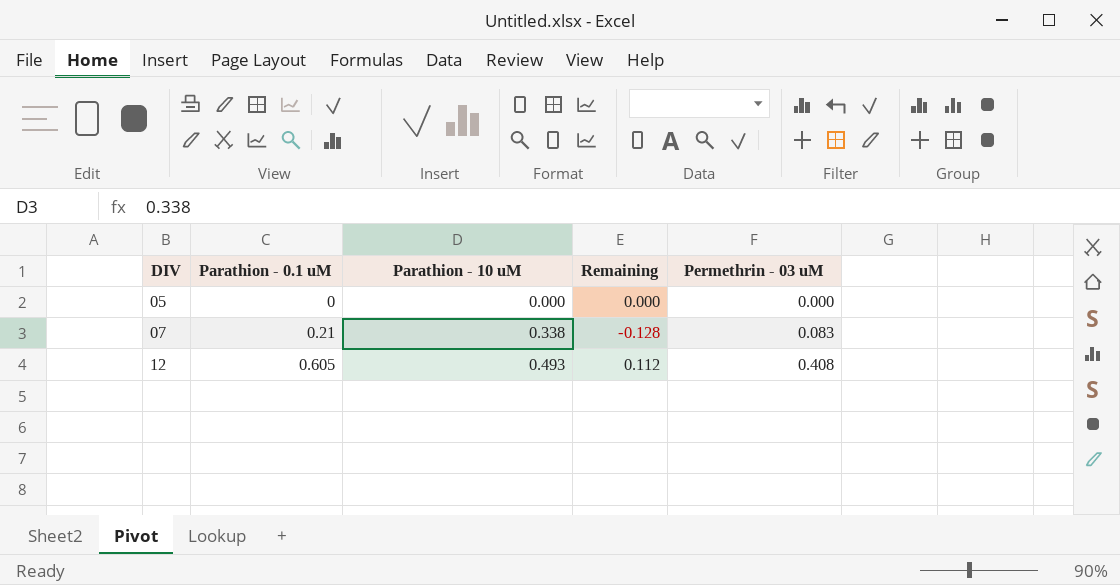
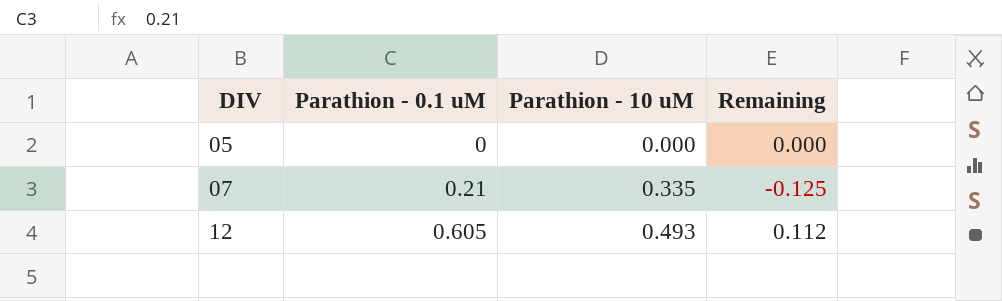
column Permethrin - 03 uM | position: 5 -> none
07 | Parathion - 10 uM: 0.338 -> 0.335
07 | Remaining: -0.128 -> -0.125

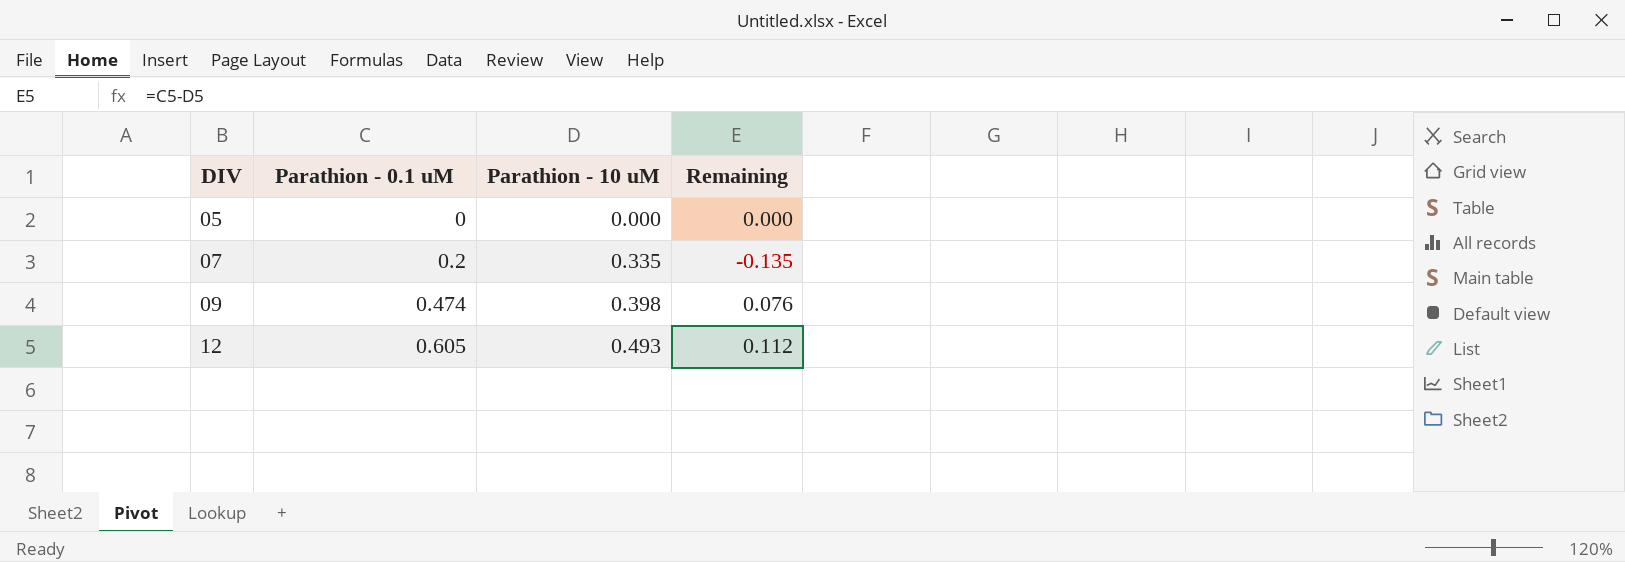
07 | Parathion - 0.1 uM: 0.21 -> 0.2
07 | Remaining: -0.125 -> -0.135
row 09: none -> 0.474 | 0.398 | 0.076

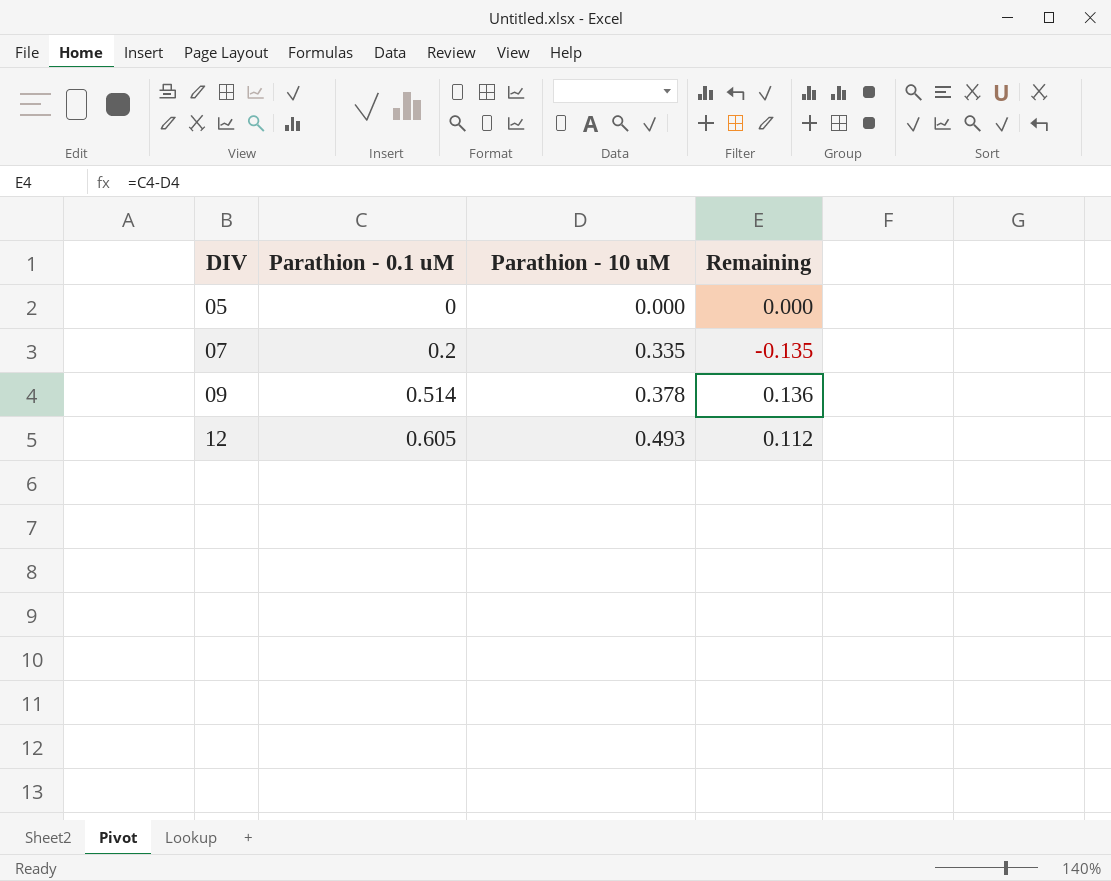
09 | Parathion - 0.1 uM: 0.474 -> 0.514
09 | Parathion - 10 uM: 0.398 -> 0.378
09 | Remaining: 0.076 -> 0.136

